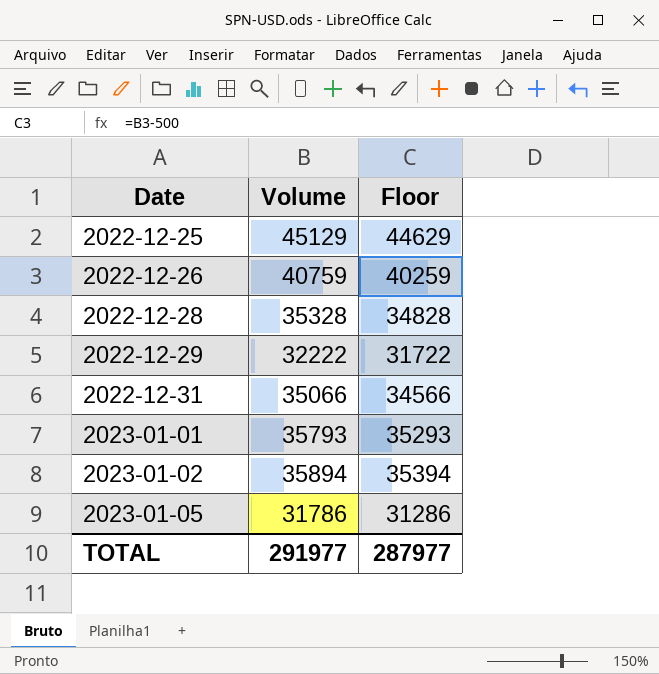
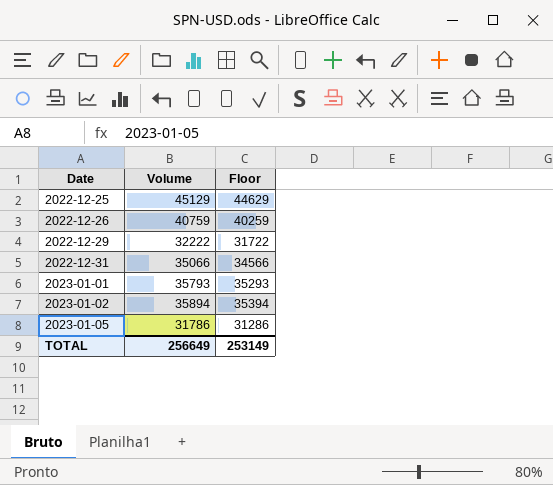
row 2022-12-28: 35328 | 34828 -> none
TOTAL | Volume: 291977 -> 256649
TOTAL | Floor: 287977 -> 253149

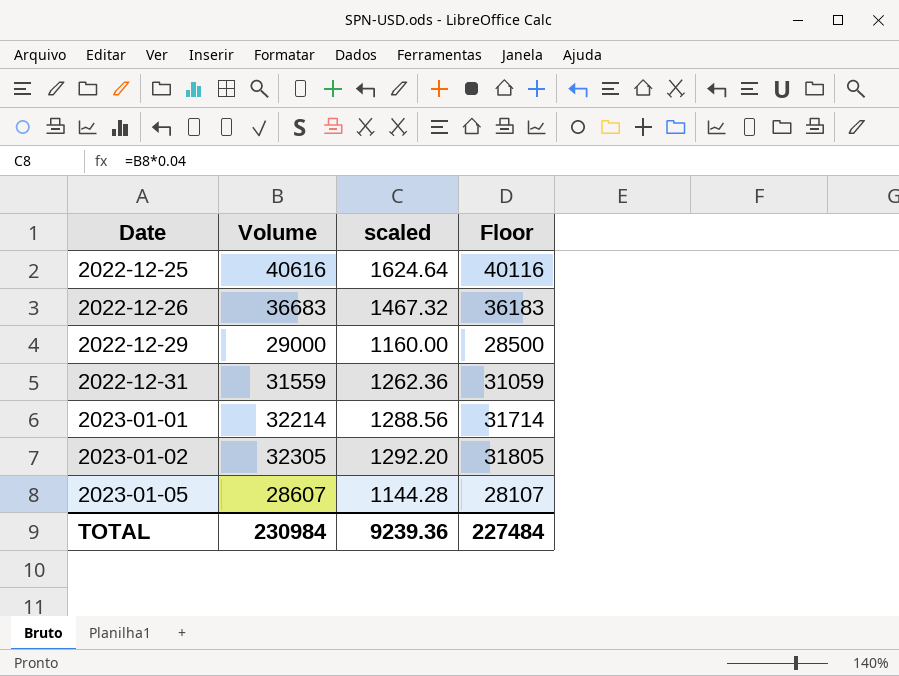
column scaled | formula: none -> [Volume] * 0.04
2022-12-25 | Volume: 45129 -> 40616
2022-12-25 | Floor: 44629 -> 40116
2022-12-26 | Volume: 40759 -> 36683
2022-12-26 | Floor: 40259 -> 36183
2022-12-29 | Volume: 32222 -> 29000
2022-12-29 | Floor: 31722 -> 28500
2022-12-31 | Volume: 35066 -> 31559
2022-12-31 | Floor: 34566 -> 31059
2023-01-01 | Volume: 35793 -> 32214
2023-01-01 | Floor: 35293 -> 31714
2023-01-02 | Volume: 35894 -> 32305
2023-01-02 | Floor: 35394 -> 31805
2023-01-05 | Volume: 31786 -> 28607
2023-01-05 | Floor: 31286 -> 28107
TOTAL | Volume: 256649 -> 230984
TOTAL | Floor: 253149 -> 227484

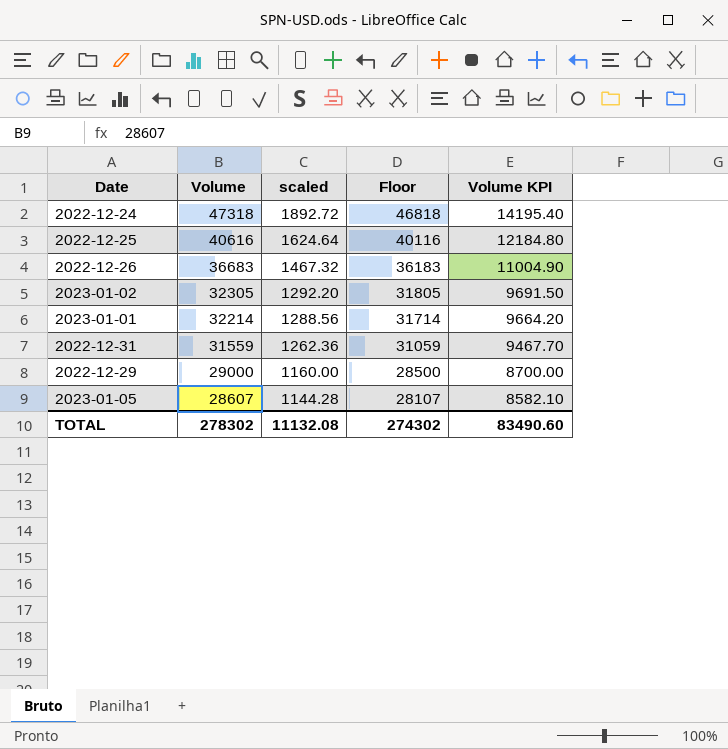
row order: Date ascending -> Volume descending
column Volume KPI | formula: none -> [Volume] * 0.3
row 2022-12-24: none -> 47318 | 1892.72 | 46818 | 14195.40
TOTAL | Volume: 230984 -> 278302
TOTAL | scaled: 9239.36 -> 11132.08
TOTAL | Floor: 227484 -> 274302

